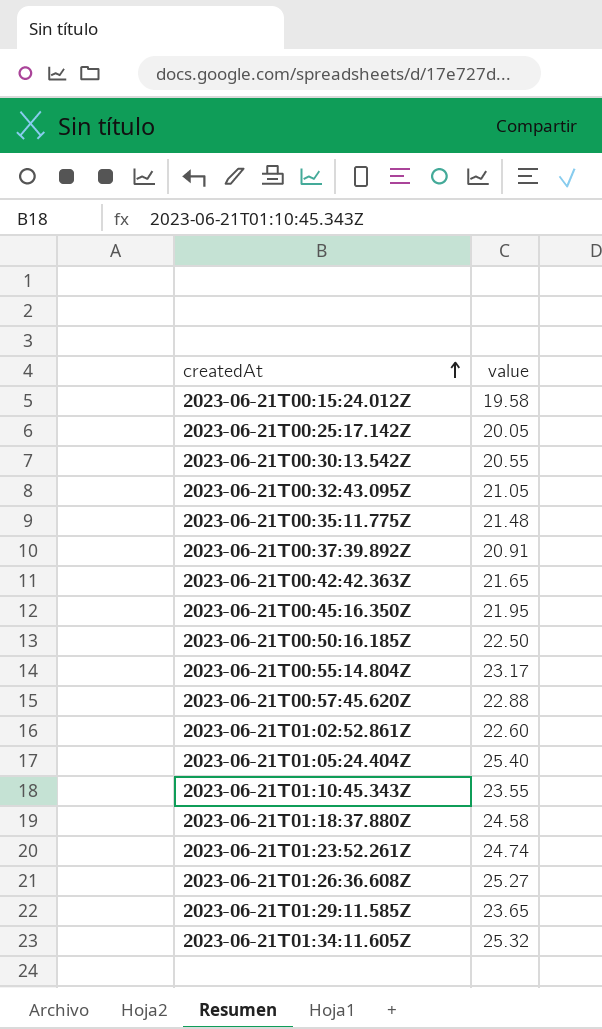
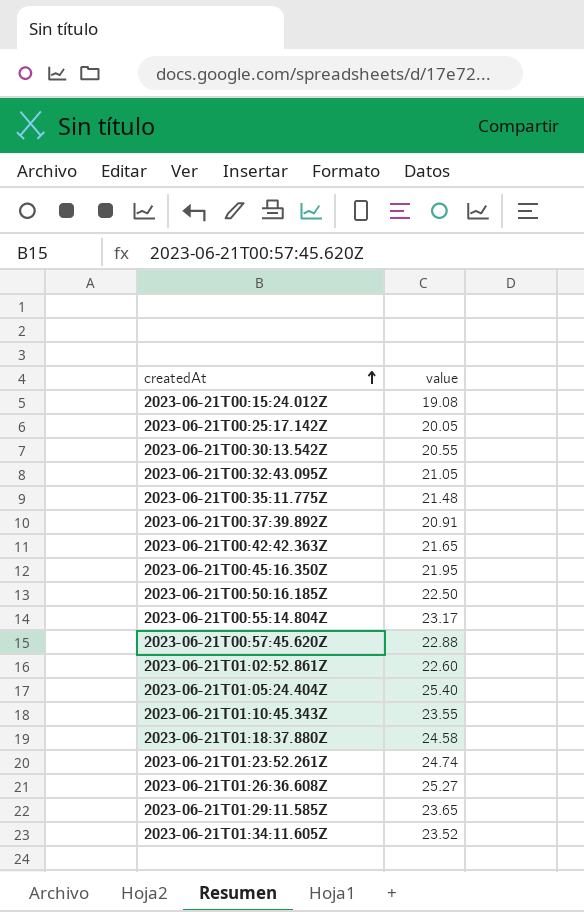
2023-06-21T00:15:24.012Z | value: 19.58 -> 19.08
2023-06-21T01:34:11.605Z | value: 25.32 -> 23.52

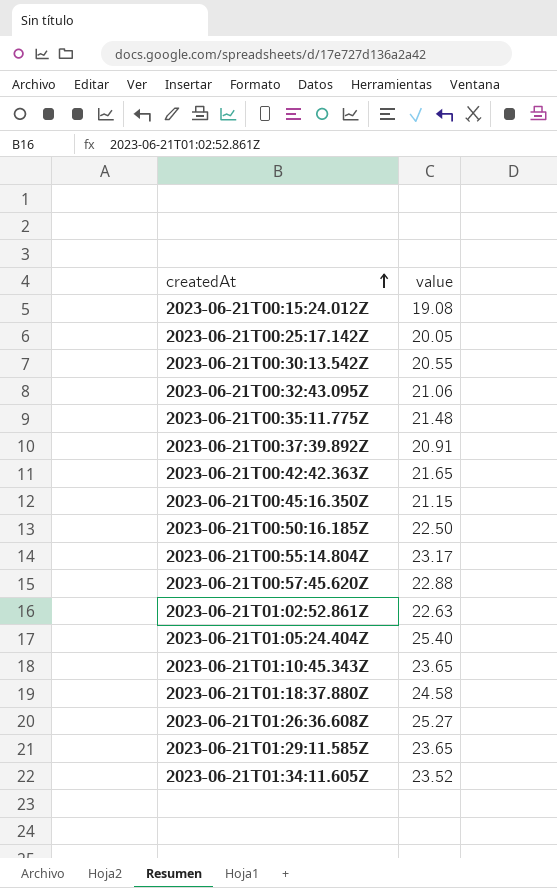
row 2023-06-21T01:23:52.261Z: 24.74 -> none
2023-06-21T00:32:43.095Z | value: 21.05 -> 21.06
2023-06-21T00:45:16.350Z | value: 21.95 -> 21.15
2023-06-21T01:02:52.861Z | value: 22.60 -> 22.63
2023-06-21T01:10:45.343Z | value: 23.55 -> 23.65

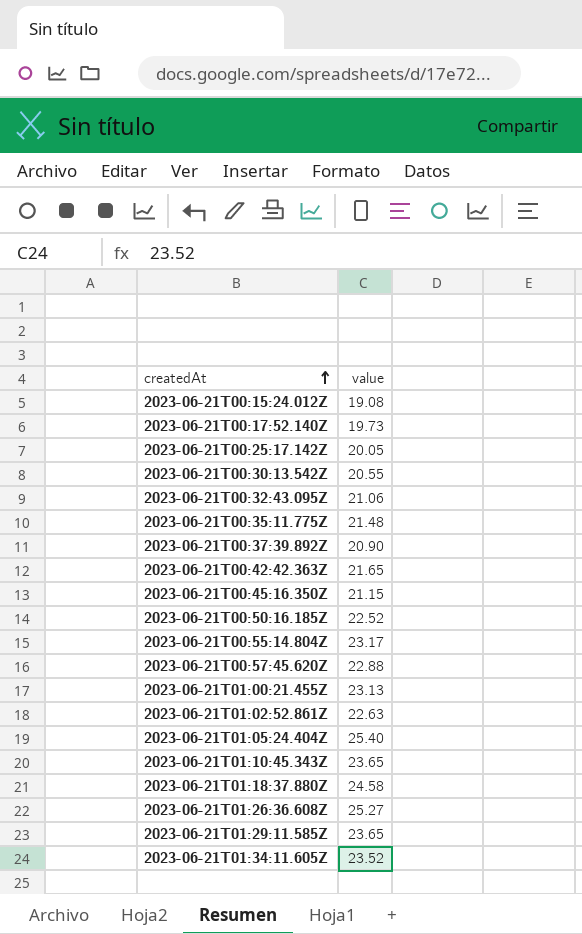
row 2023-06-21T00:17:52.140Z: none -> 19.73
2023-06-21T00:37:39.892Z | value: 20.91 -> 20.90
2023-06-21T00:50:16.185Z | value: 22.50 -> 22.52
row 2023-06-21T01:00:21.455Z: none -> 23.13

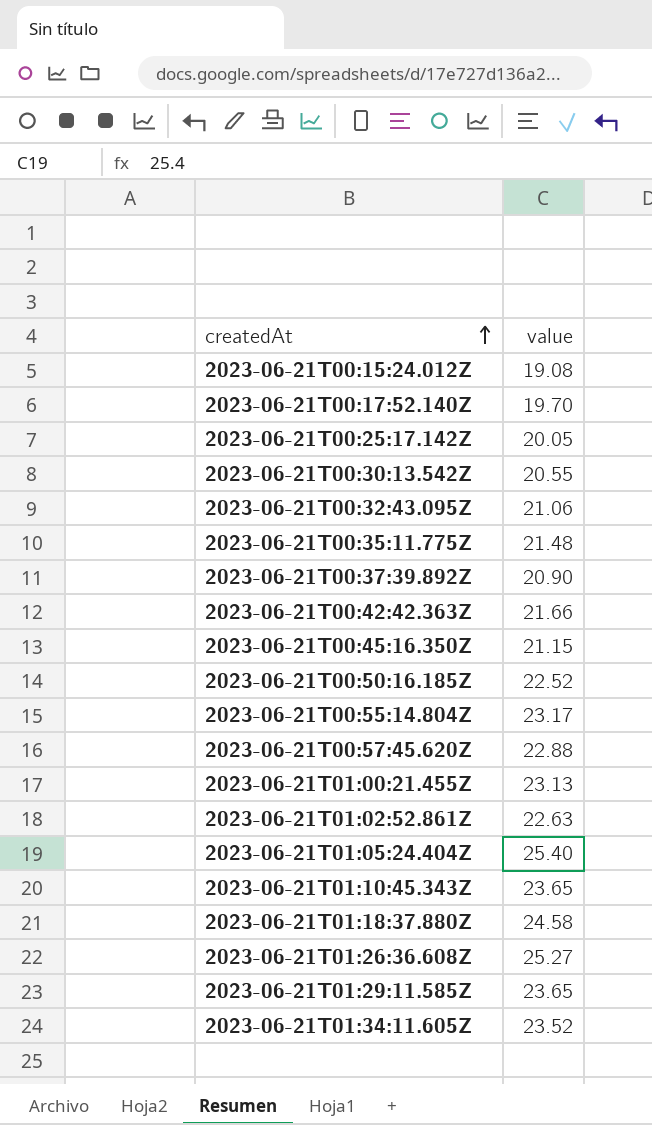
2023-06-21T00:17:52.140Z | value: 19.73 -> 19.70
2023-06-21T00:42:42.363Z | value: 21.65 -> 21.66

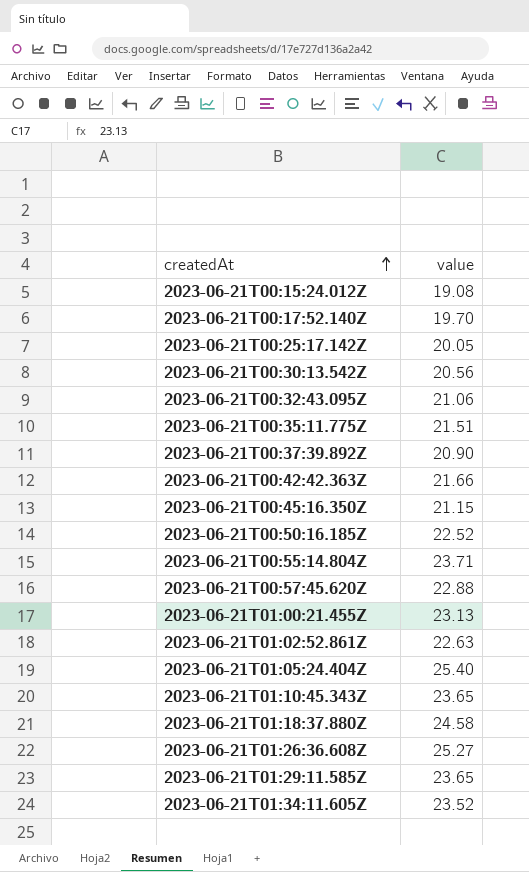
2023-06-21T00:30:13.542Z | value: 20.55 -> 20.56
2023-06-21T00:35:11.775Z | value: 21.48 -> 21.51
2023-06-21T00:55:14.804Z | value: 23.17 -> 23.71

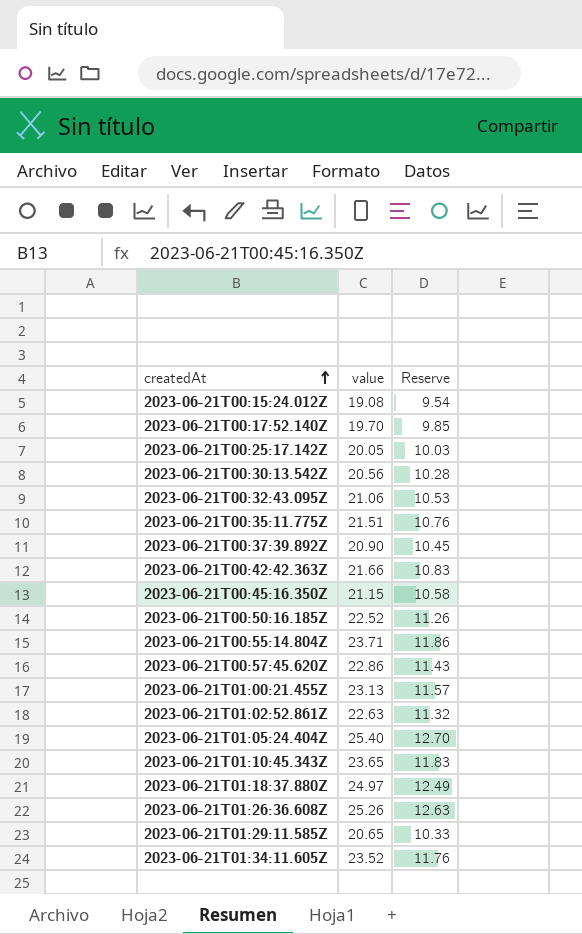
column Reserve | formula: none -> [value] * 0.5
2023-06-21T00:57:45.620Z | value: 22.88 -> 22.86
2023-06-21T01:18:37.880Z | value: 24.58 -> 24.97
2023-06-21T01:26:36.608Z | value: 25.27 -> 25.26
2023-06-21T01:29:11.585Z | value: 23.65 -> 20.65

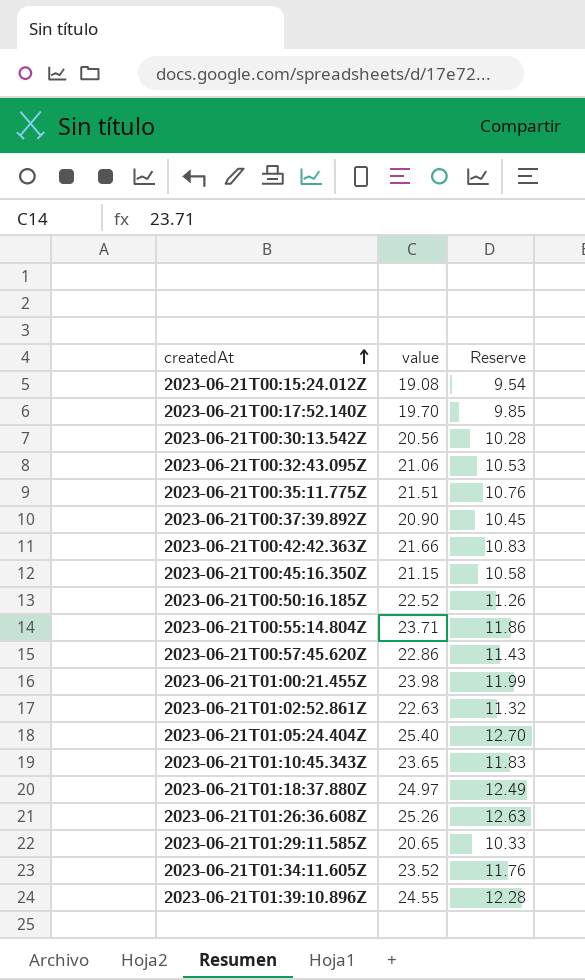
row 2023-06-21T00:25:17.142Z: 20.05 | 10.03 -> none
2023-06-21T01:00:21.455Z | value: 23.13 -> 23.98
2023-06-21T01:00:21.455Z | Reserve: 11.57 -> 11.99
row 2023-06-21T01:39:10.896Z: none -> 24.55 | 12.28

